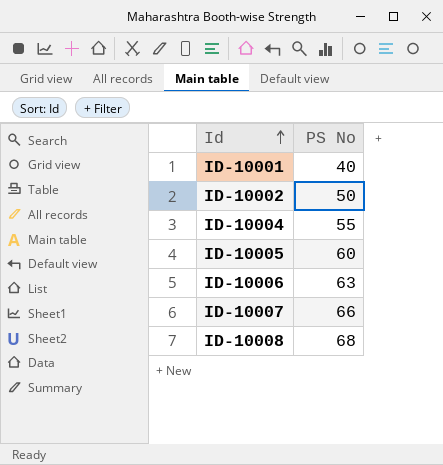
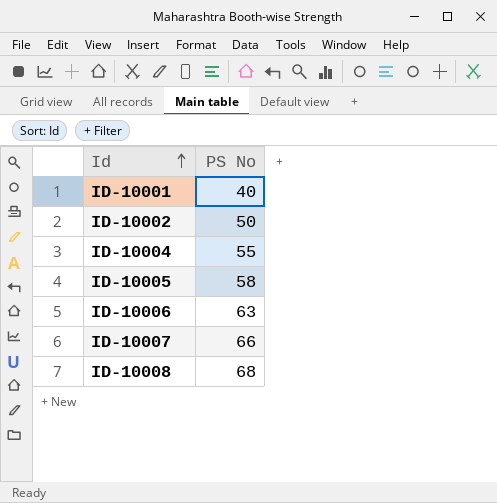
ID-10005 | PS No: 60 -> 58

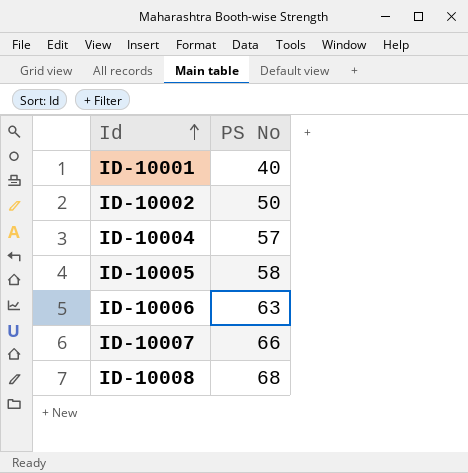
ID-10004 | PS No: 55 -> 57

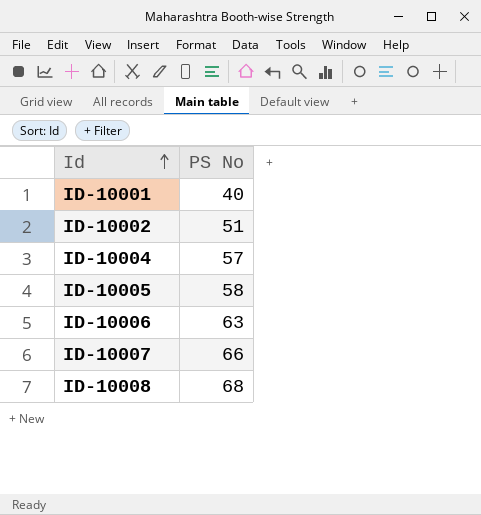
ID-10002 | PS No: 50 -> 51

